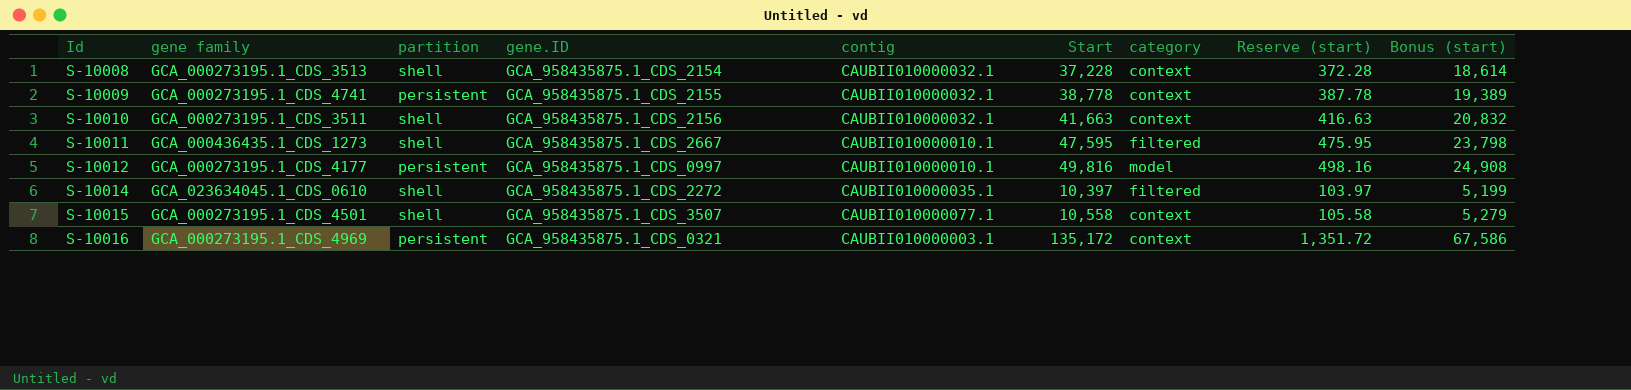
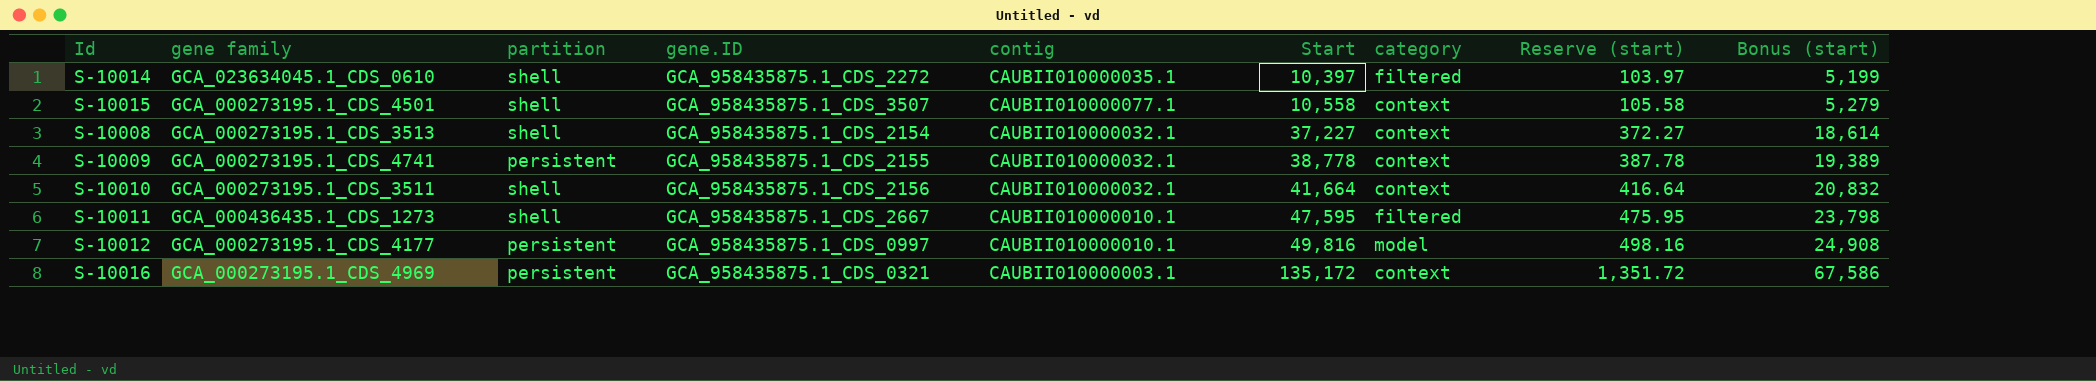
row order: Id ascending -> Start ascending
S-10008 | Start: 37,228 -> 37,227
S-10008 | Reserve (start): 372.28 -> 372.27
S-10010 | Start: 41,663 -> 41,664
S-10010 | Reserve (start): 416.63 -> 416.64

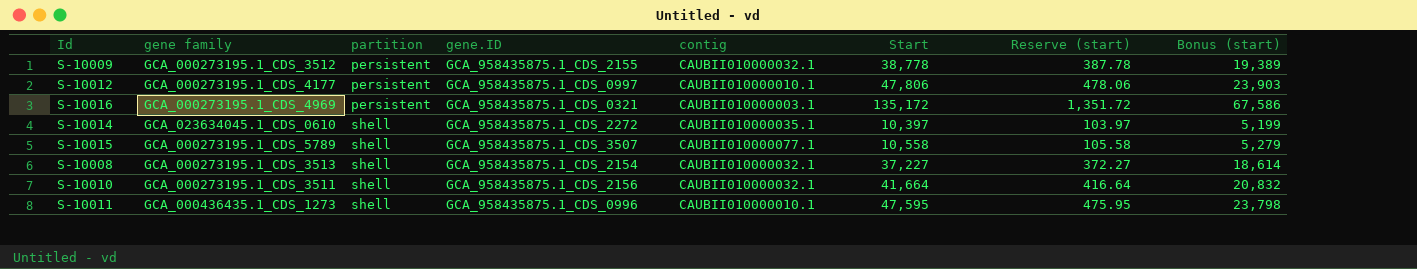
row order: Start ascending -> partition ascending
column category | position: 7 -> none
S-10009 | gene family: GCA_000273195.1_CDS_4741 -> GCA_000273195.1_CDS_3512
S-10012 | Start: 49,816 -> 47,806
S-10012 | Reserve (start): 498.16 -> 478.06
S-10012 | Bonus (start): 24,908 -> 23,903
S-10015 | gene family: GCA_000273195.1_CDS_4501 -> GCA_000273195.1_CDS_5789
S-10011 | gene.ID: GCA_958435875.1_CDS_2667 -> GCA_958435875.1_CDS_0996

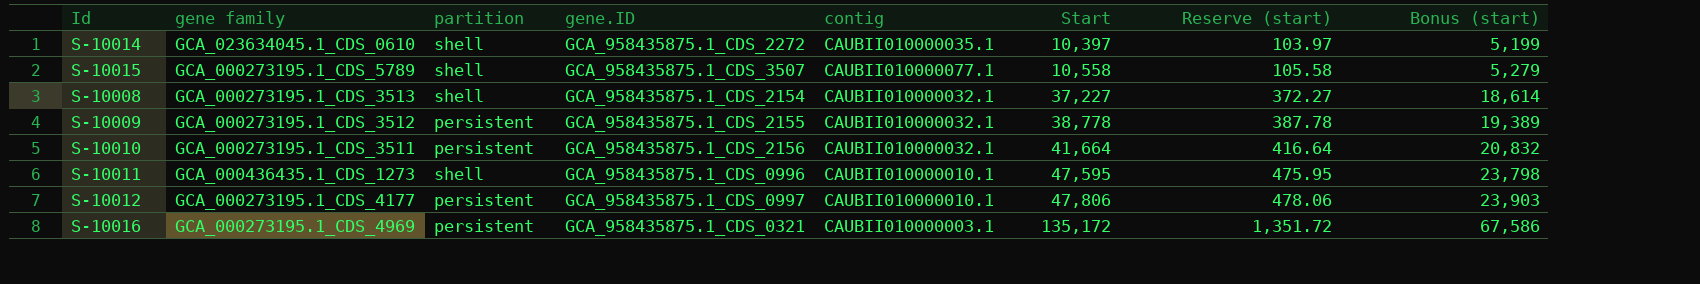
row order: partition ascending -> Start ascending
S-10010 | partition: shell -> persistent

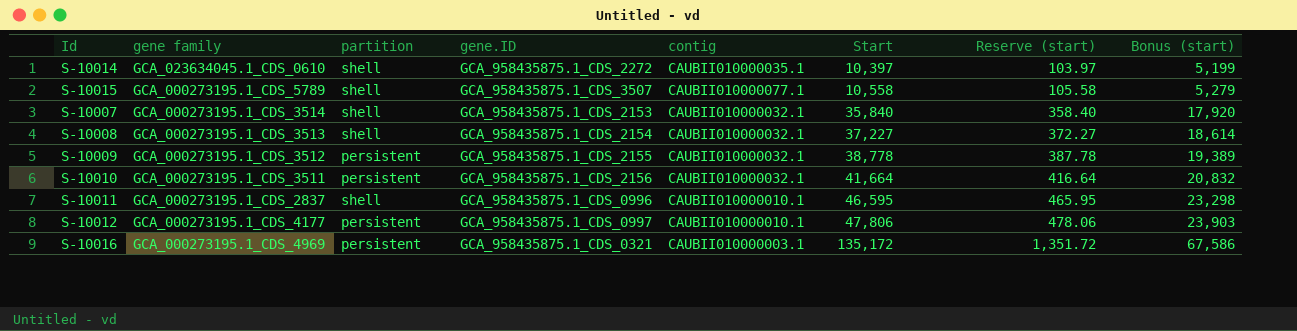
row S-10007: none -> GCA_000273195.1_CDS_3514 | shell | GCA_958435875.1_CDS_2153 | CAUBII010000032.1 | 35,840 | 358.40 | 17,920
S-10011 | gene family: GCA_000436435.1_CDS_1273 -> GCA_000273195.1_CDS_2837
S-10011 | Start: 47,595 -> 46,595
S-10011 | Reserve (start): 475.95 -> 465.95
S-10011 | Bonus (start): 23,798 -> 23,298

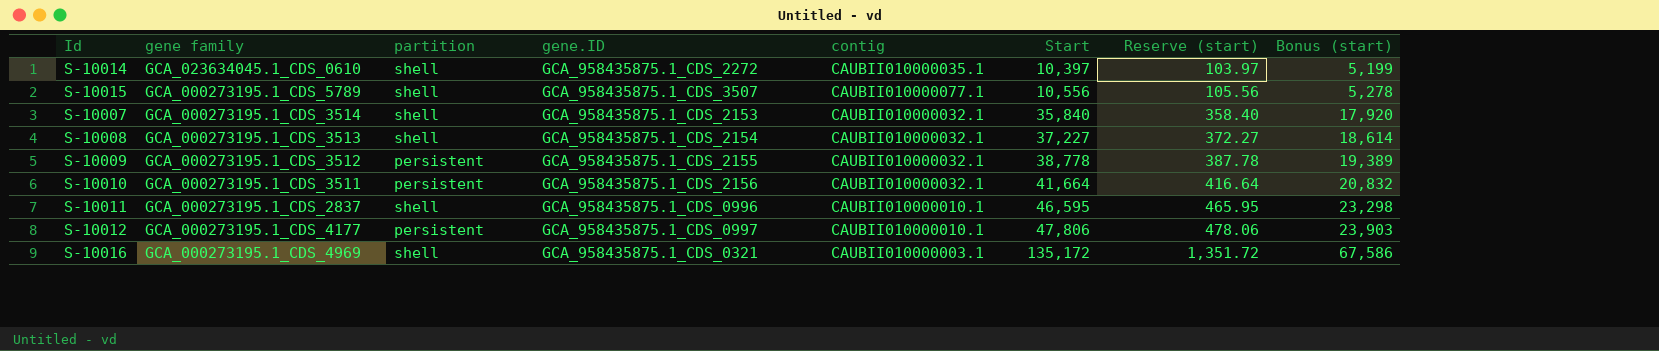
S-10015 | Start: 10,558 -> 10,556
S-10015 | Reserve (start): 105.58 -> 105.56
S-10015 | Bonus (start): 5,279 -> 5,278
S-10016 | partition: persistent -> shell

